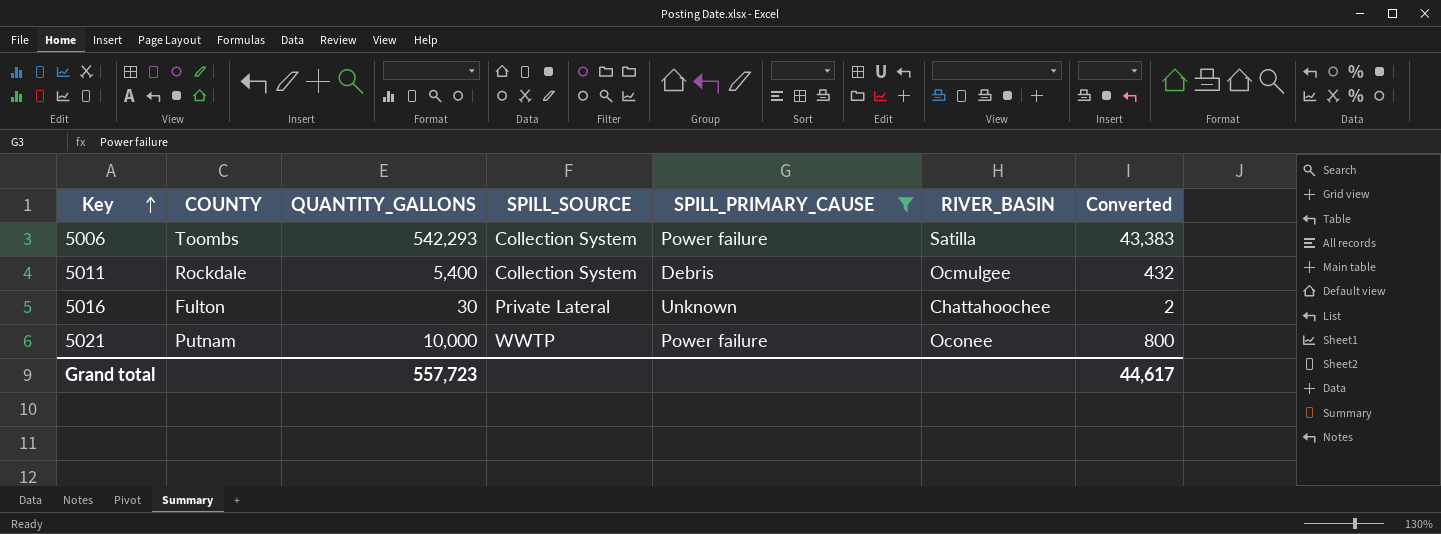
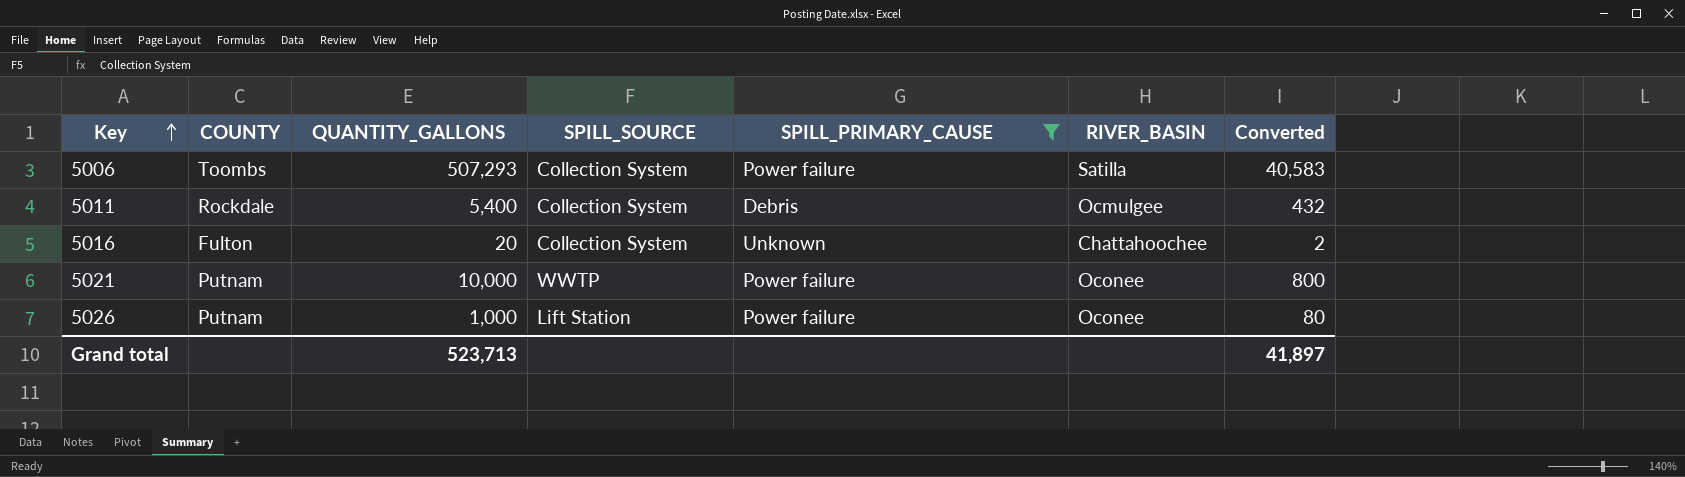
5006 | QUANTITY_GALLONS: 542,293 -> 507,293
5006 | Converted: 43,383 -> 40,583
5016 | QUANTITY_GALLONS: 30 -> 20
5016 | SPILL_SOURCE: Private Lateral -> Collection System
row 5026: none -> Putnam | 1,000 | Lift Station | Power failure | Oconee | 80
Grand total | QUANTITY_GALLONS: 557,723 -> 523,713
Grand total | Converted: 44,617 -> 41,897

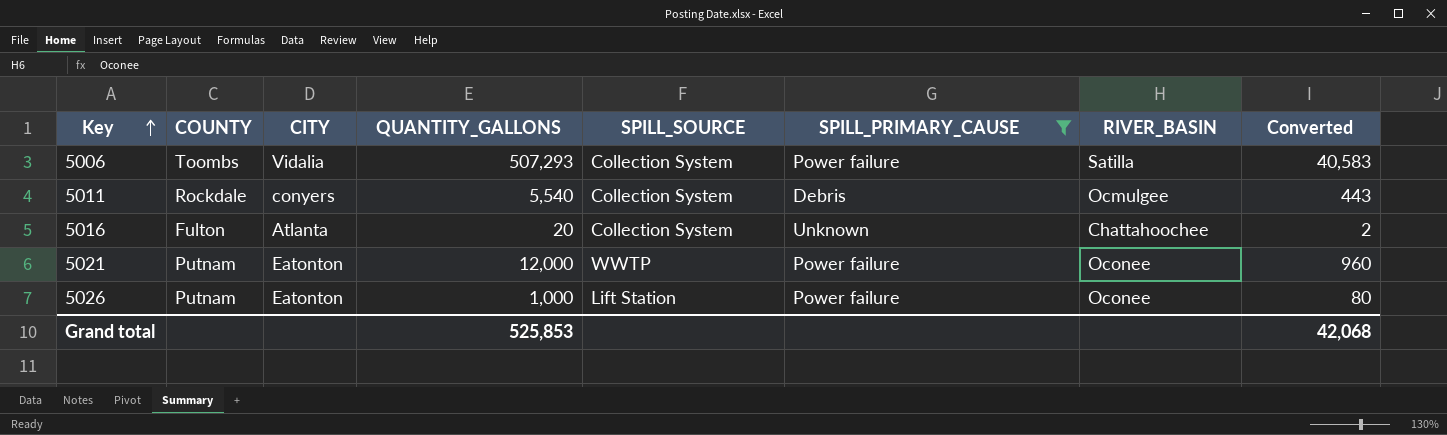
column CITY | position: none -> 3
5011 | QUANTITY_GALLONS: 5,400 -> 5,540
5011 | Converted: 432 -> 443
5021 | QUANTITY_GALLONS: 10,000 -> 12,000
5021 | Converted: 800 -> 960
Grand total | QUANTITY_GALLONS: 523,713 -> 525,853
Grand total | Converted: 41,897 -> 42,068

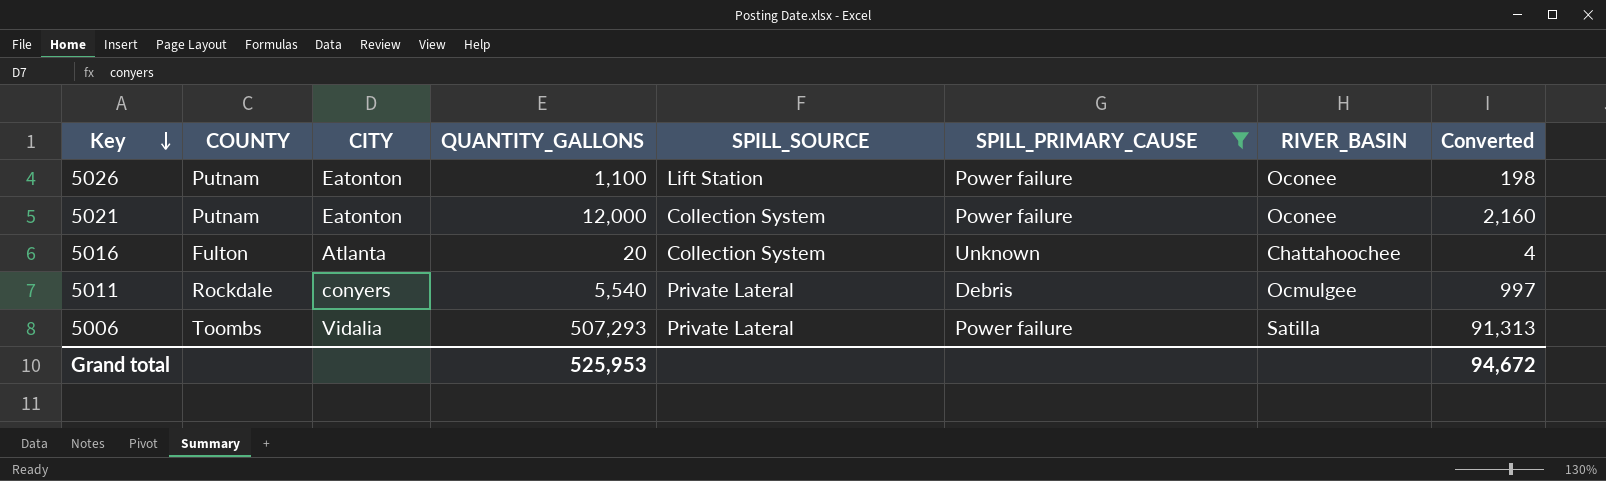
row order: Key ascending -> Key descending
column Converted | formula: [QUANTITY_GALLONS] * 0.08 -> [QUANTITY_GALLONS] * 0.18
5026 | QUANTITY_GALLONS: 1,000 -> 1,100
5021 | SPILL_SOURCE: WWTP -> Collection System
5011 | SPILL_SOURCE: Collection System -> Private Lateral
5006 | SPILL_SOURCE: Collection System -> Private Lateral
Grand total | QUANTITY_GALLONS: 525,853 -> 525,953
Grand total | Converted: 42,068 -> 94,672

